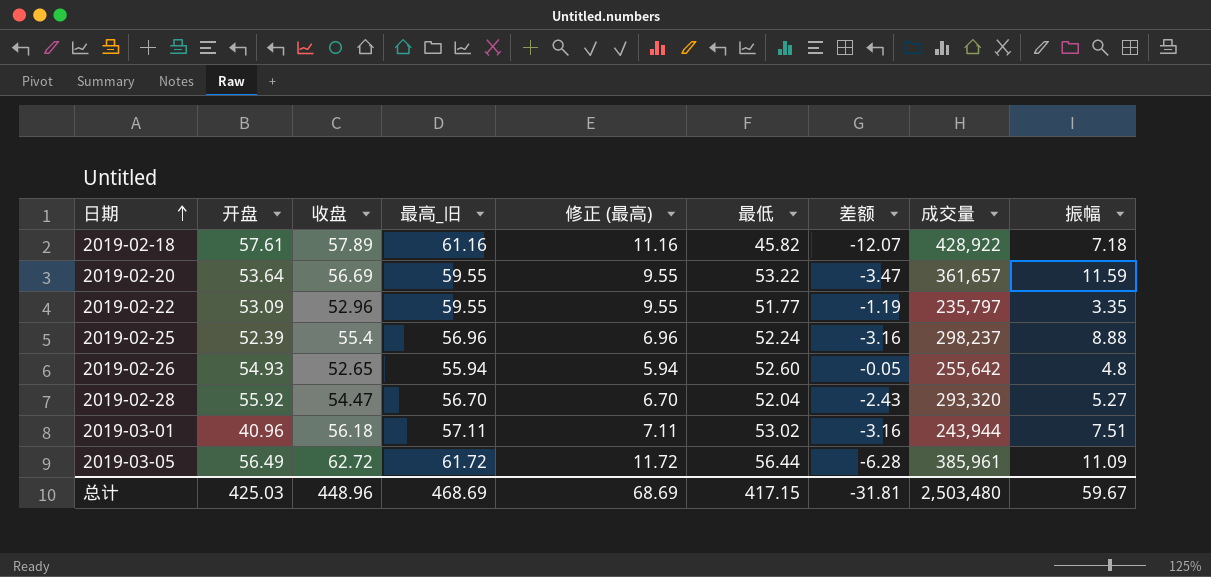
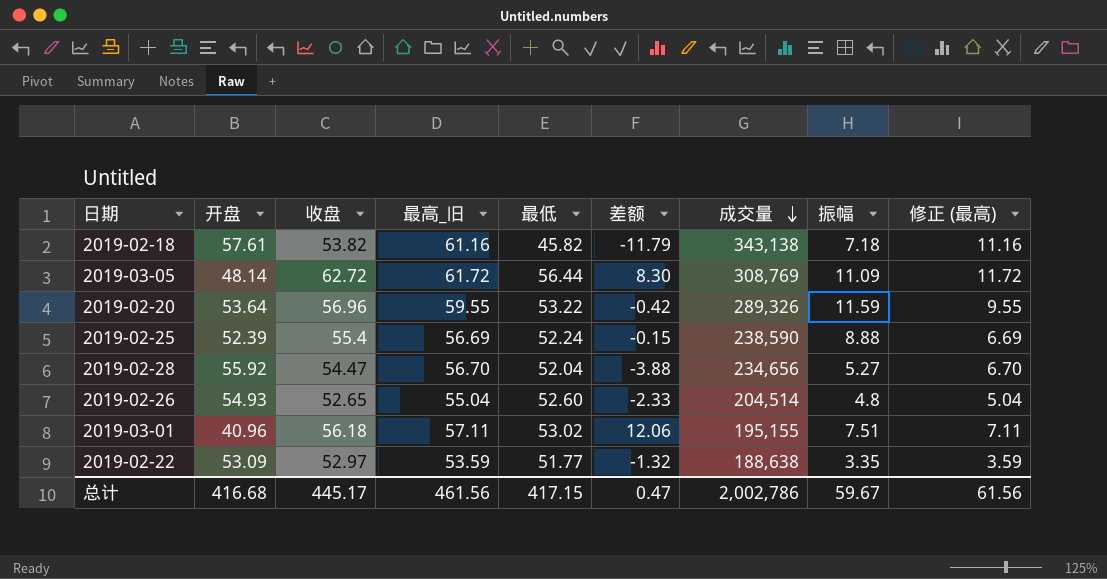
row order: 日期 ascending -> 成交量 descending
column 差额 | formula: [最低] - [收盘] -> [最低] - [开盘]
column 修正 (最高) | position: 5 -> 9
2019-02-18 | 收盘: 57.89 -> 53.82
2019-02-18 | 成交量: 428,922 -> 343,138
2019-03-05 | 开盘: 56.49 -> 48.14
2019-03-05 | 成交量: 385,961 -> 308,769
2019-02-20 | 收盘: 56.69 -> 56.96
2019-02-20 | 成交量: 361,657 -> 289,326
2019-02-25 | 最高_旧: 56.96 -> 56.69
2019-02-25 | 成交量: 298,237 -> 238,590
2019-02-25 | 修正 (最高): 6.96 -> 6.69
2019-02-28 | 成交量: 293,320 -> 234,656
2019-02-26 | 最高_旧: 55.94 -> 55.04
2019-02-26 | 成交量: 255,642 -> 204,514
2019-02-26 | 修正 (最高): 5.94 -> 5.04
2019-03-01 | 成交量: 243,944 -> 195,155
2019-02-22 | 收盘: 52.96 -> 52.97
2019-02-22 | 最高_旧: 59.55 -> 53.59
2019-02-22 | 成交量: 235,797 -> 188,638
2019-02-22 | 修正 (最高): 9.55 -> 3.59
总计 | 开盘: 425.03 -> 416.68
总计 | 收盘: 448.96 -> 445.17
总计 | 最高_旧: 468.69 -> 461.56
总计 | 差额: -31.81 -> 0.47
总计 | 成交量: 2,503,480 -> 2,002,786
总计 | 修正 (最高): 68.69 -> 61.56

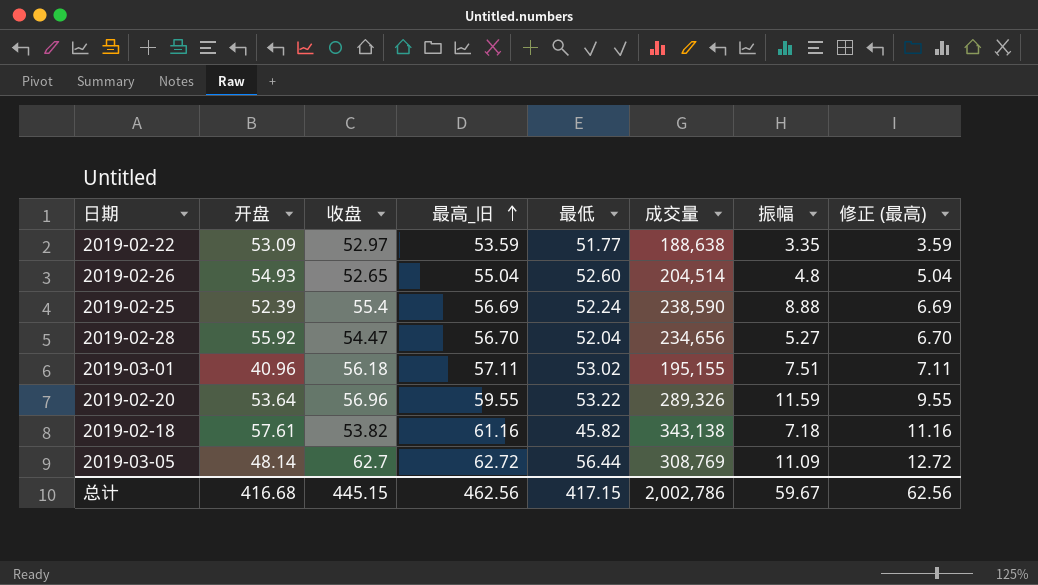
row order: 成交量 descending -> 最高_旧 ascending
column 差额 | formula: [最低] - [开盘] -> none
2019-03-05 | 收盘: 62.72 -> 62.7
2019-03-05 | 最高_旧: 61.72 -> 62.72
2019-03-05 | 修正 (最高): 11.72 -> 12.72
总计 | 收盘: 445.17 -> 445.15
总计 | 最高_旧: 461.56 -> 462.56
总计 | 修正 (最高): 61.56 -> 62.56

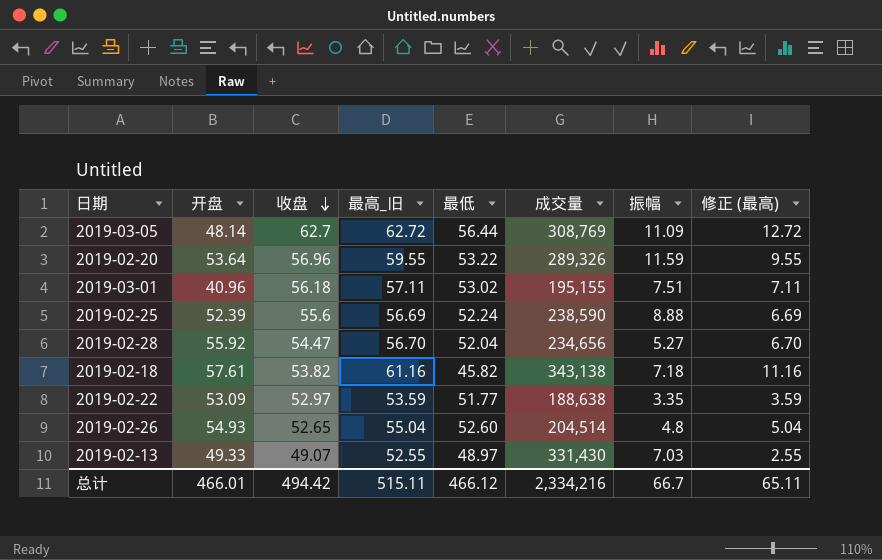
row order: 最高_旧 ascending -> 收盘 descending
2019-02-25 | 收盘: 55.4 -> 55.6
row 2019-02-13: none -> 49.33 | 49.07 | 52.55 | 48.97 | 331,430 | 7.03 | 2.55
总计 | 开盘: 416.68 -> 466.01
总计 | 收盘: 445.15 -> 494.42
总计 | 最高_旧: 462.56 -> 515.11
总计 | 最低: 417.15 -> 466.12
总计 | 成交量: 2,002,786 -> 2,334,216
总计 | 振幅: 59.67 -> 66.7
总计 | 修正 (最高): 62.56 -> 65.11

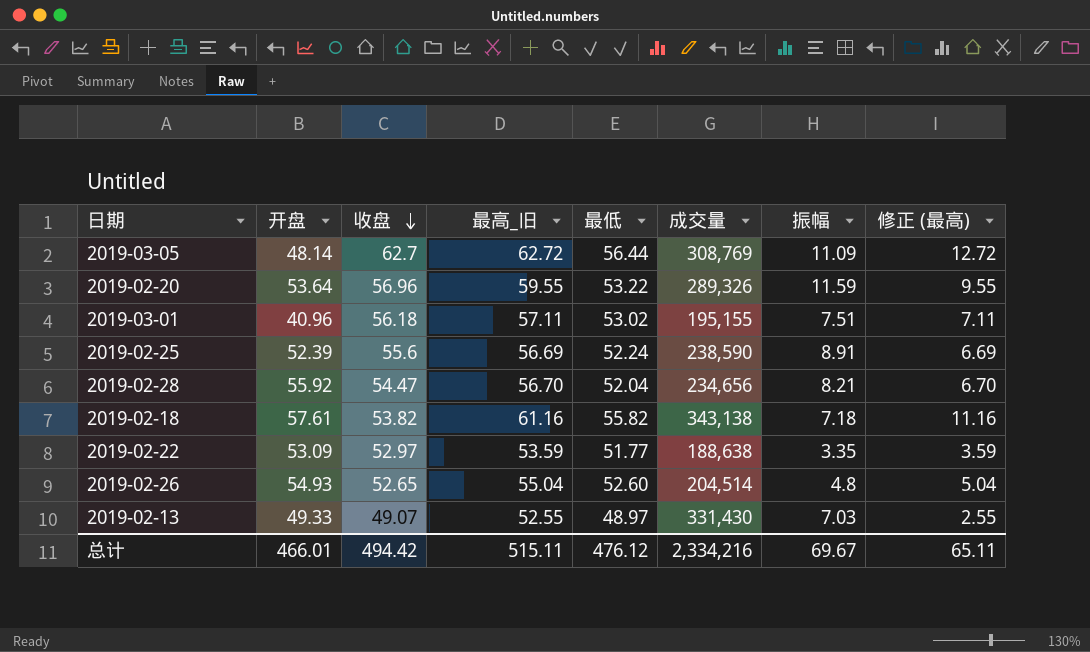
2019-02-25 | 振幅: 8.88 -> 8.91
2019-02-28 | 振幅: 5.27 -> 8.21
2019-02-18 | 最低: 45.82 -> 55.82
总计 | 最低: 466.12 -> 476.12
总计 | 振幅: 66.7 -> 69.67

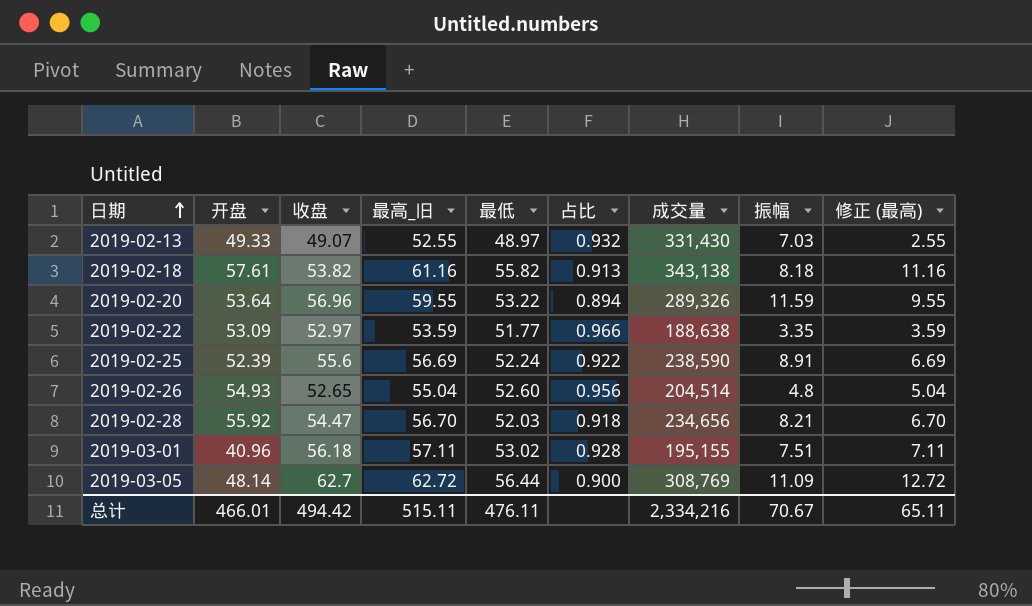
row order: 收盘 descending -> 日期 ascending
column 占比 | formula: none -> [最低] / [最高_旧]
2019-02-18 | 振幅: 7.18 -> 8.18
2019-02-28 | 最低: 52.04 -> 52.03
总计 | 最低: 476.12 -> 476.11
总计 | 振幅: 69.67 -> 70.67

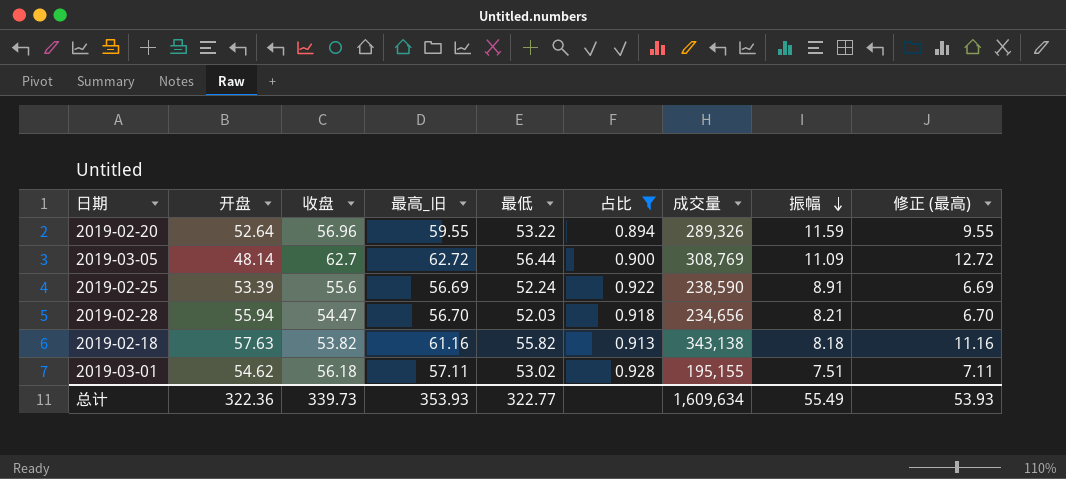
filter: none -> 占比 <= 0.928
row order: 日期 ascending -> 振幅 descending
2019-02-20 | 开盘: 53.64 -> 52.64
2019-02-25 | 开盘: 52.39 -> 53.39
2019-02-28 | 开盘: 55.92 -> 55.94
2019-02-18 | 开盘: 57.61 -> 57.63
2019-03-01 | 开盘: 40.96 -> 54.62
总计 | 开盘: 466.01 -> 322.36
总计 | 收盘: 494.42 -> 339.73
总计 | 最高_旧: 515.11 -> 353.93
总计 | 最低: 476.11 -> 322.77
总计 | 成交量: 2,334,216 -> 1,609,634
总计 | 振幅: 70.67 -> 55.49
总计 | 修正 (最高): 65.11 -> 53.93

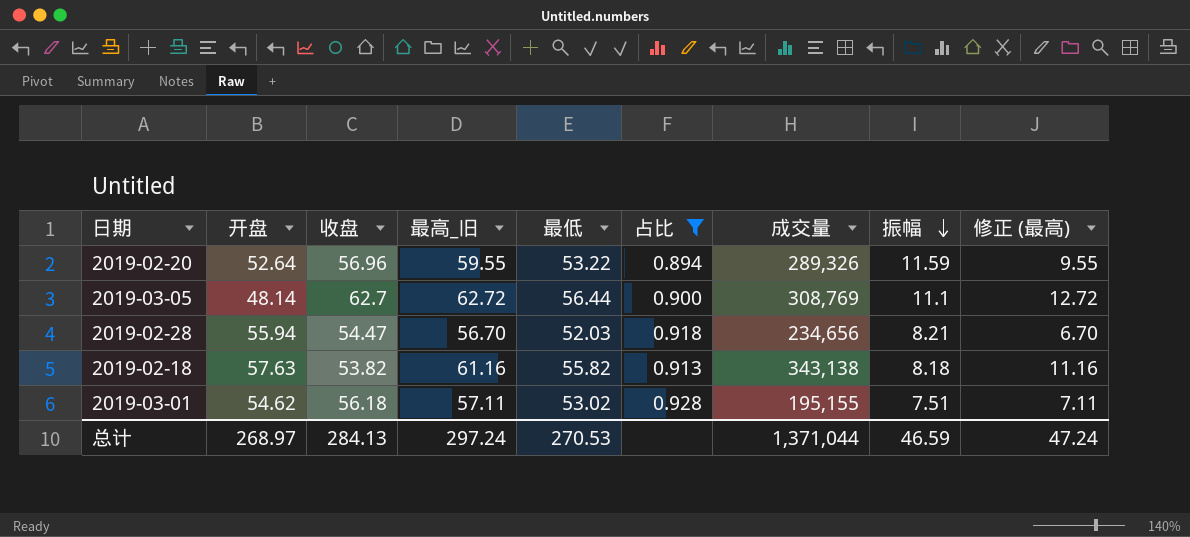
row 2019-02-25: 53.39 | 55.6 | 56.69 | 52.24 | 0.922 | 238,590 | 8.91 | 6.69 -> none
2019-03-05 | 振幅: 11.09 -> 11.1
总计 | 开盘: 322.36 -> 268.97
总计 | 收盘: 339.73 -> 284.13
总计 | 最高_旧: 353.93 -> 297.24
总计 | 最低: 322.77 -> 270.53
总计 | 成交量: 1,609,634 -> 1,371,044
总计 | 振幅: 55.49 -> 46.59
总计 | 修正 (最高): 53.93 -> 47.24

